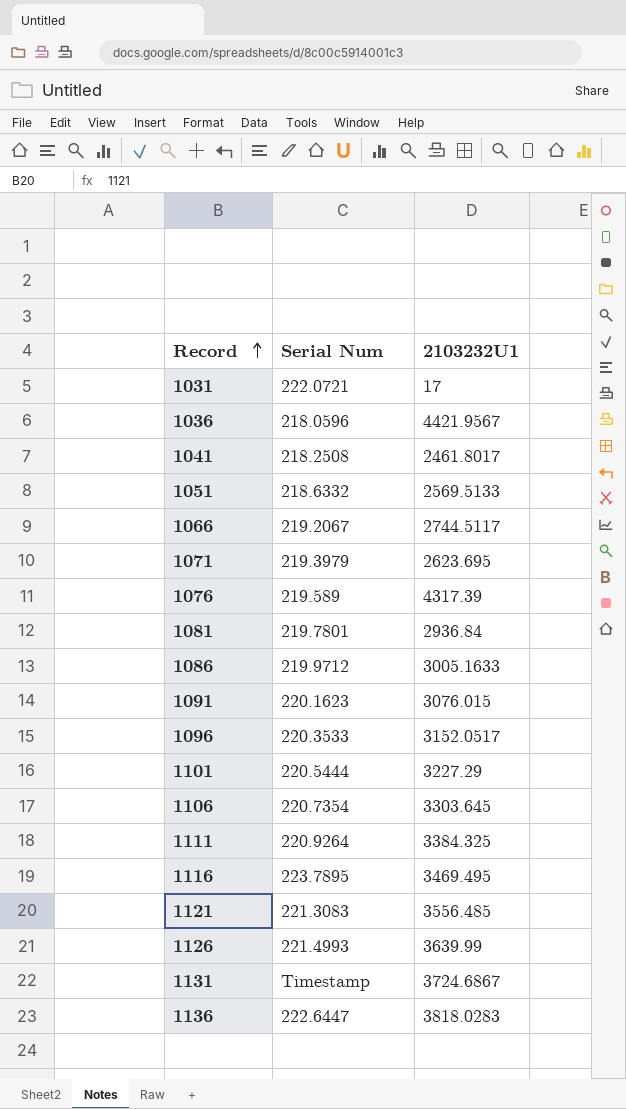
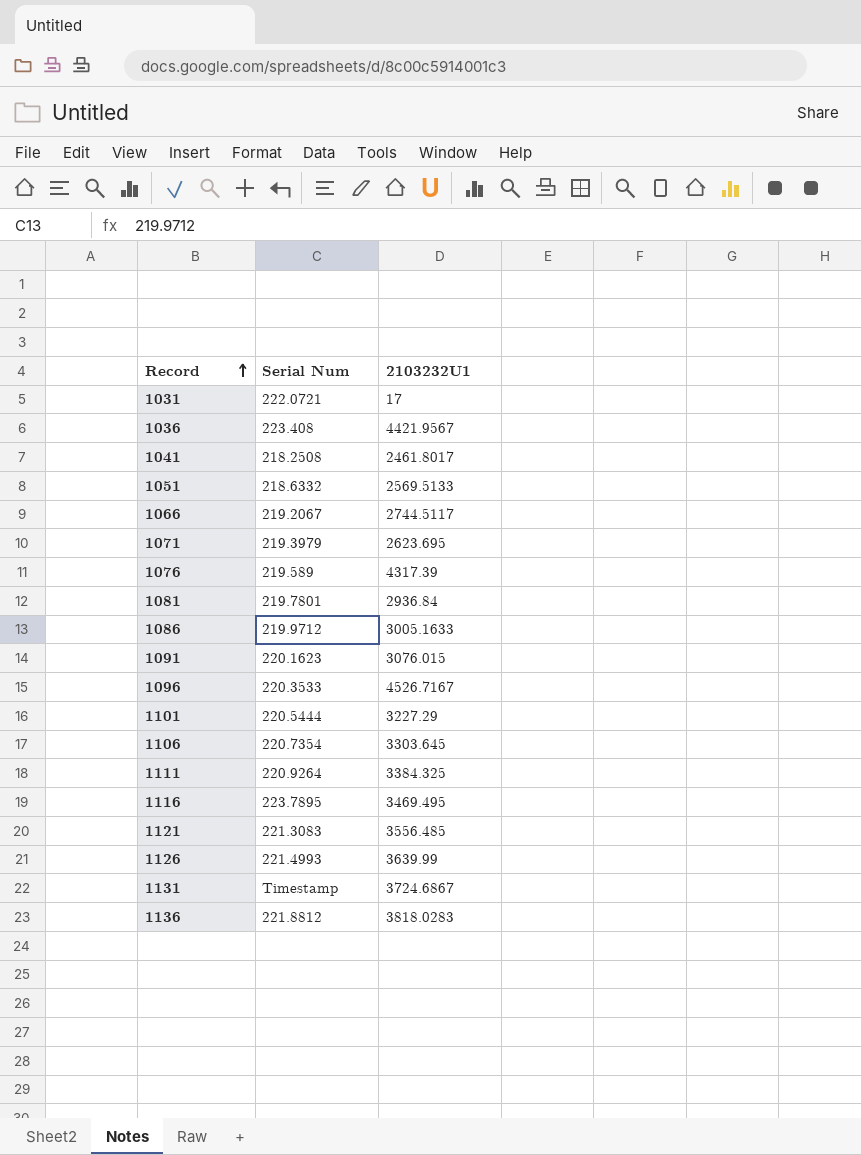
1036 | Serial Num: 218.0596 -> 223.408
1096 | 2103232U1: 3152.0517 -> 4526.7167
1136 | Serial Num: 222.6447 -> 221.8812

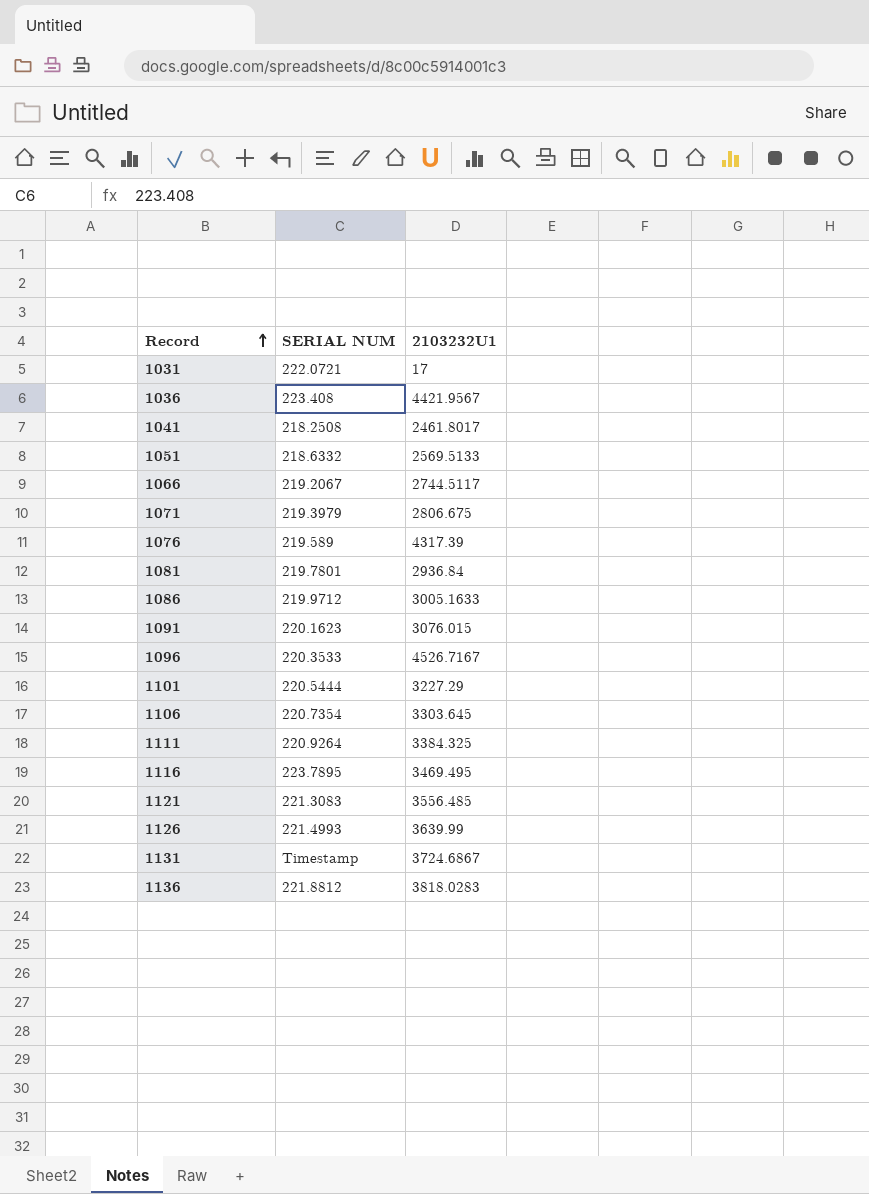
column name: Serial Num -> SERIAL NUM
1071 | 2103232U1: 2623.695 -> 2806.675

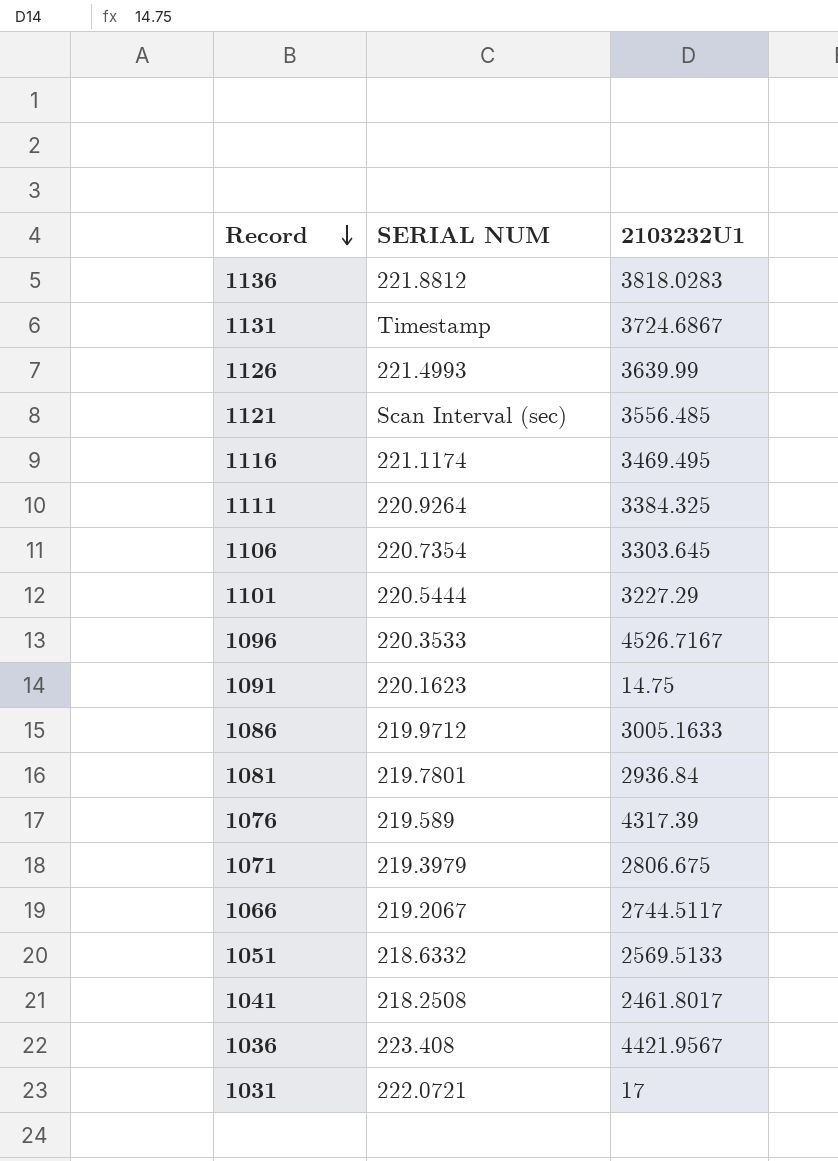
row order: Record ascending -> Record descending
1121 | SERIAL NUM: 221.3083 -> Scan Interval (sec)
1116 | SERIAL NUM: 223.7895 -> 221.1174
1091 | 2103232U1: 3076.015 -> 14.75

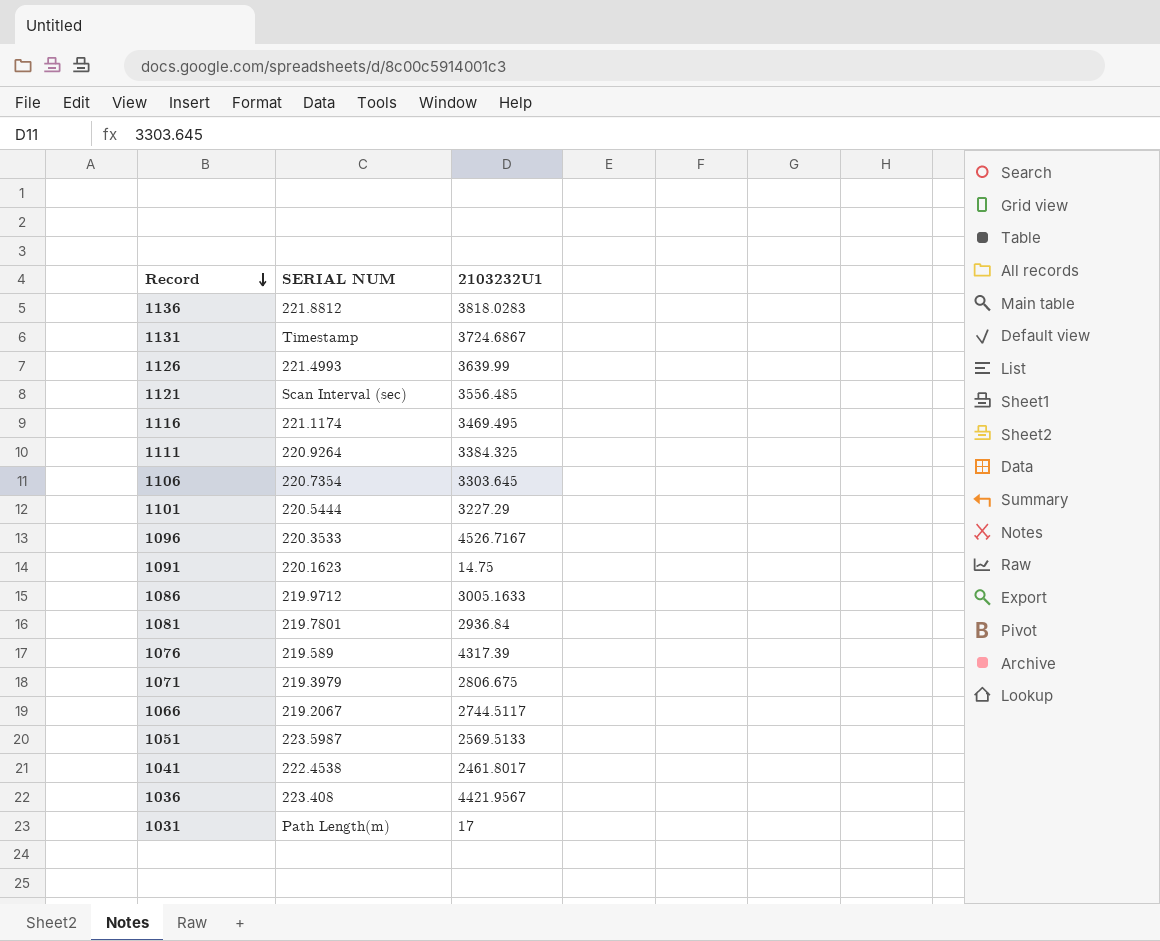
1051 | SERIAL NUM: 218.6332 -> 223.5987
1041 | SERIAL NUM: 218.2508 -> 222.4538
1031 | SERIAL NUM: 222.0721 -> Path Length(m)

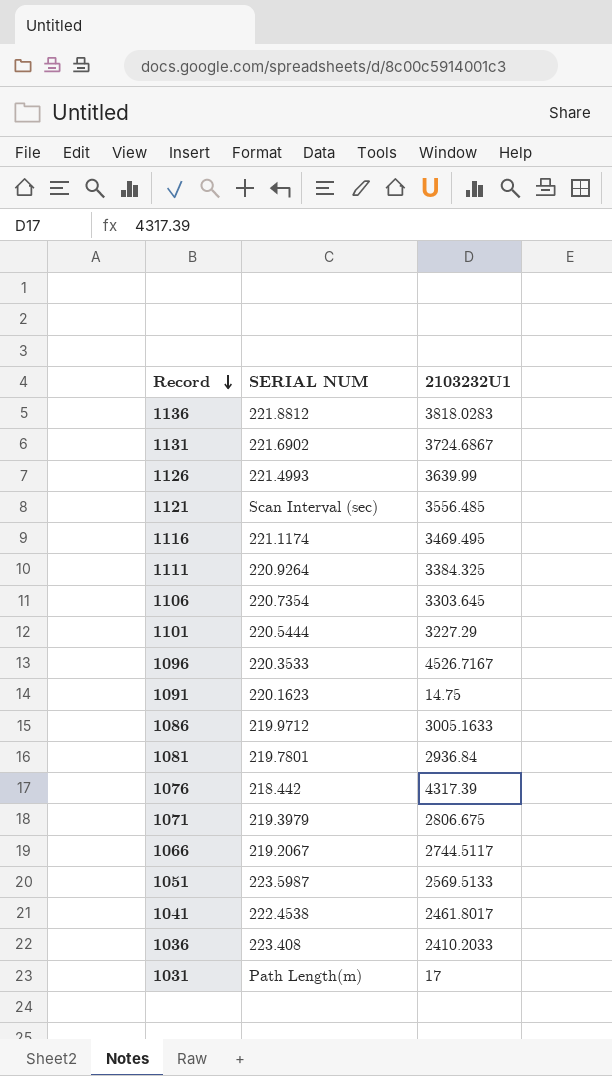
1131 | SERIAL NUM: Timestamp -> 221.6902
1076 | SERIAL NUM: 219.589 -> 218.442
1036 | 2103232U1: 4421.9567 -> 2410.2033

